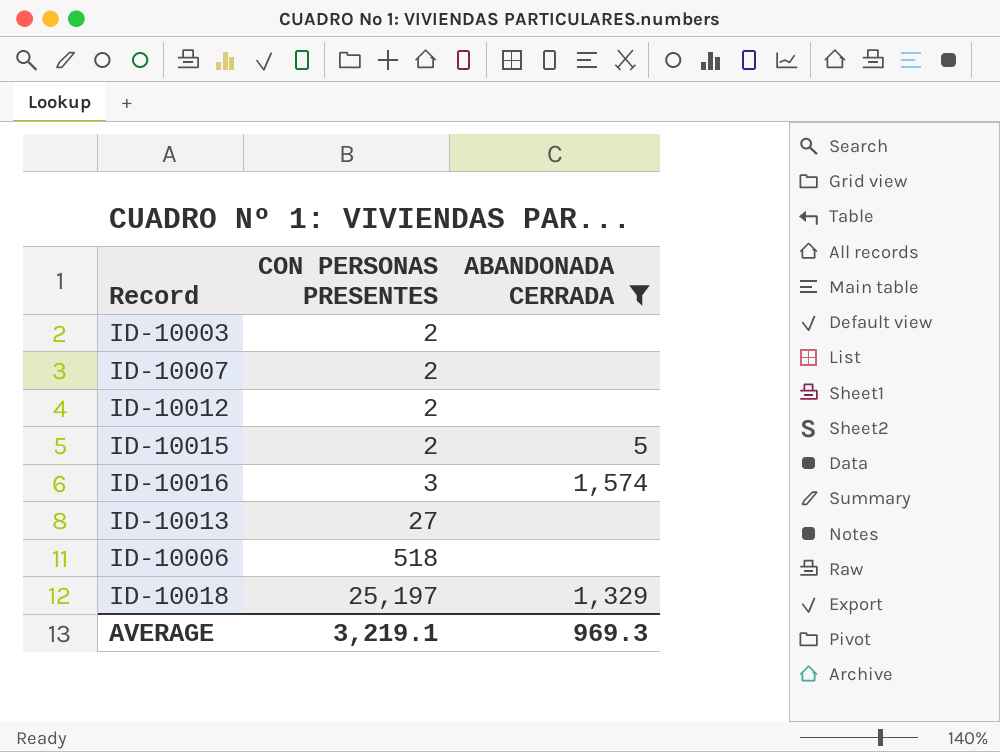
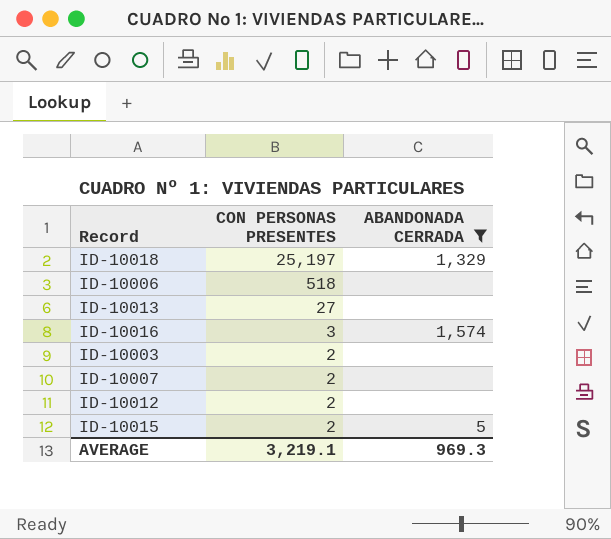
row order: CON PERSONAS PRESENTES ascending -> CON PERSONAS PRESENTES descending

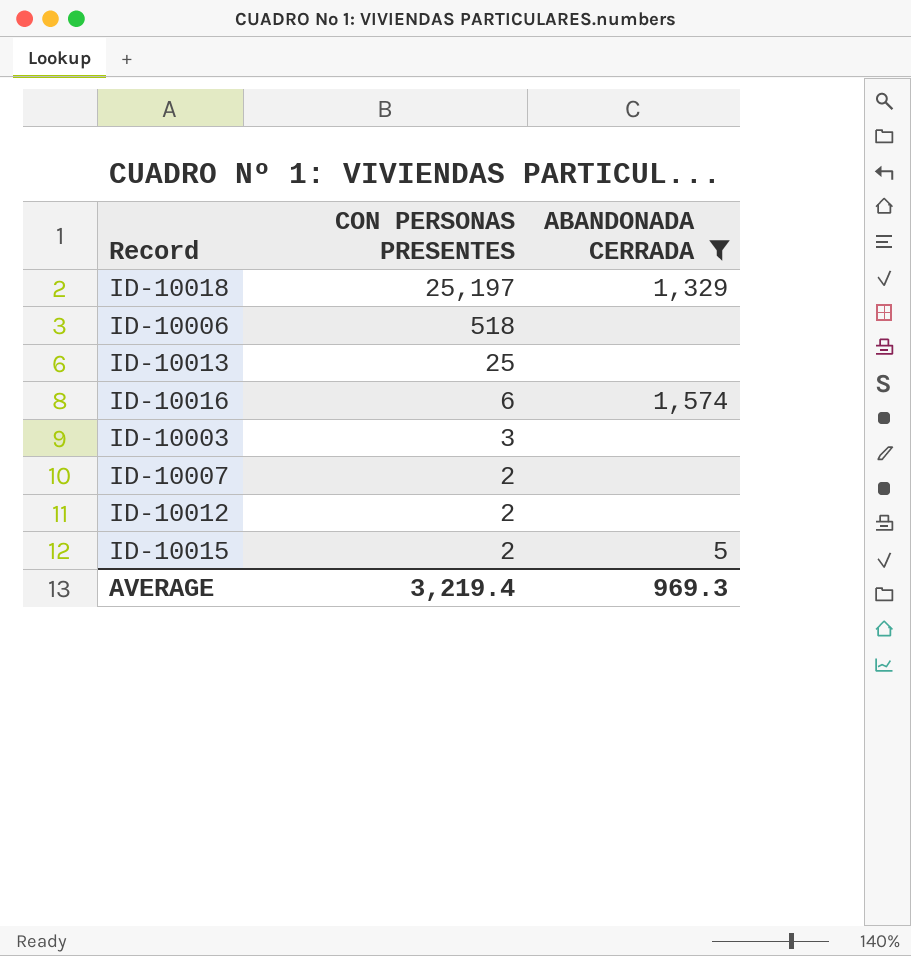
ID-10013 | CON PERSONAS PRESENTES: 27 -> 25
ID-10016 | CON PERSONAS PRESENTES: 3 -> 6
ID-10003 | CON PERSONAS PRESENTES: 2 -> 3
AVERAGE | CON PERSONAS PRESENTES: 3,219.1 -> 3,219.4

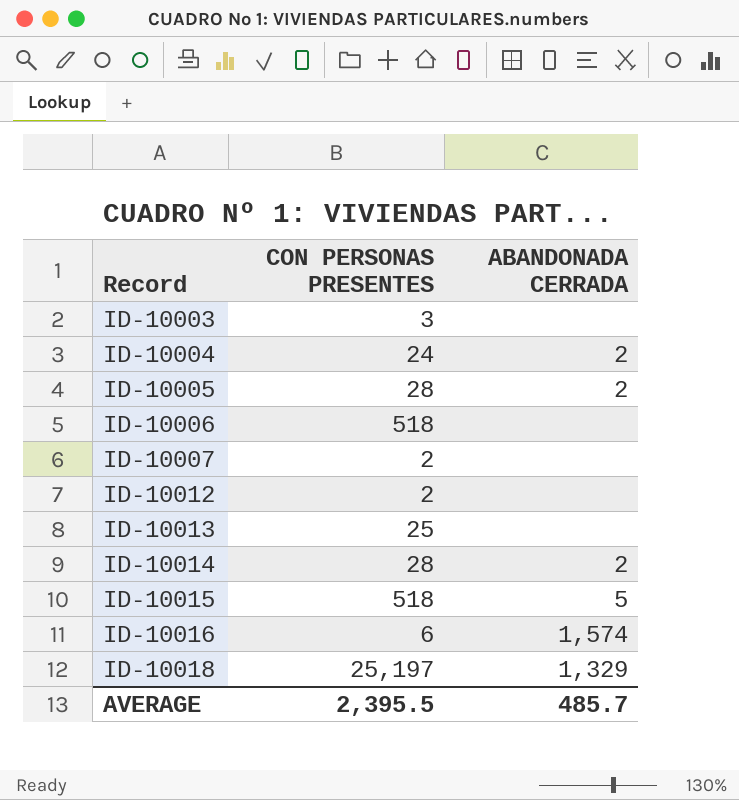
filter: ABANDONADA CERRADA != 2 -> none
row order: CON PERSONAS PRESENTES descending -> Record ascending
ID-10015 | CON PERSONAS PRESENTES: 2 -> 518
AVERAGE | CON PERSONAS PRESENTES: 3,219.4 -> 2,395.5
AVERAGE | ABANDONADA CERRADA: 969.3 -> 485.7

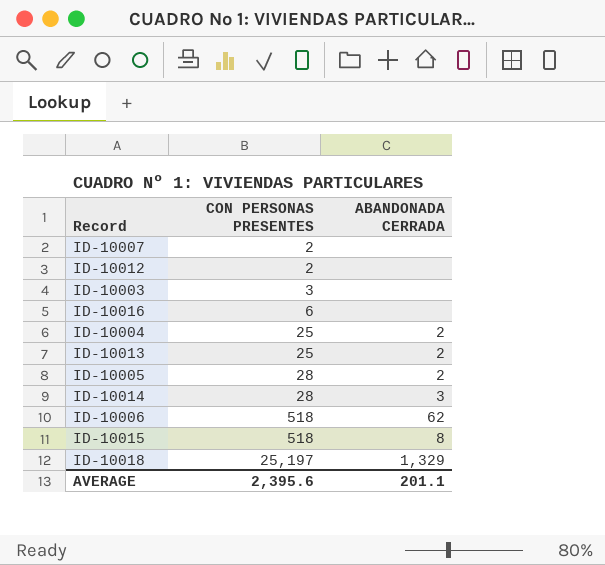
row order: Record ascending -> CON PERSONAS PRESENTES ascending
ID-10016 | ABANDONADA CERRADA: 1,574 -> none
ID-10004 | CON PERSONAS PRESENTES: 24 -> 25
ID-10013 | ABANDONADA CERRADA: none -> 2
ID-10014 | ABANDONADA CERRADA: 2 -> 3
ID-10006 | ABANDONADA CERRADA: none -> 62
ID-10015 | ABANDONADA CERRADA: 5 -> 8
AVERAGE | CON PERSONAS PRESENTES: 2,395.5 -> 2,395.6
AVERAGE | ABANDONADA CERRADA: 485.7 -> 201.1

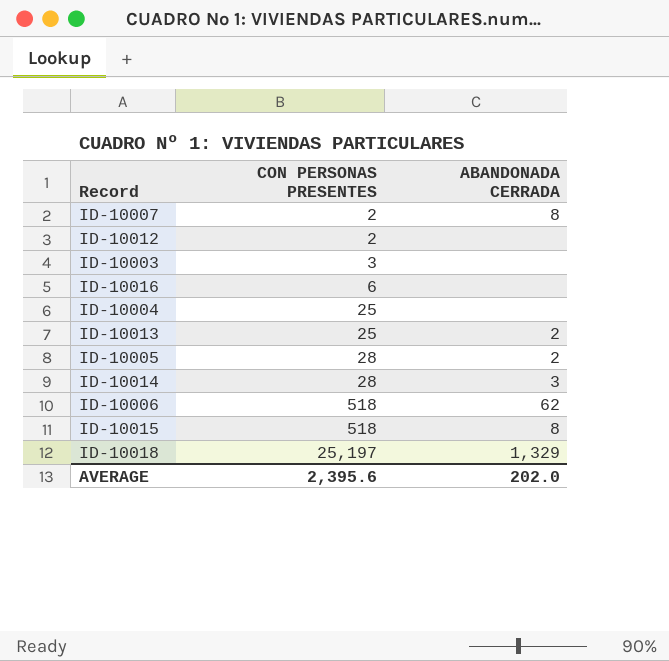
ID-10007 | ABANDONADA CERRADA: none -> 8
ID-10004 | ABANDONADA CERRADA: 2 -> none
AVERAGE | ABANDONADA CERRADA: 201.1 -> 202.0

